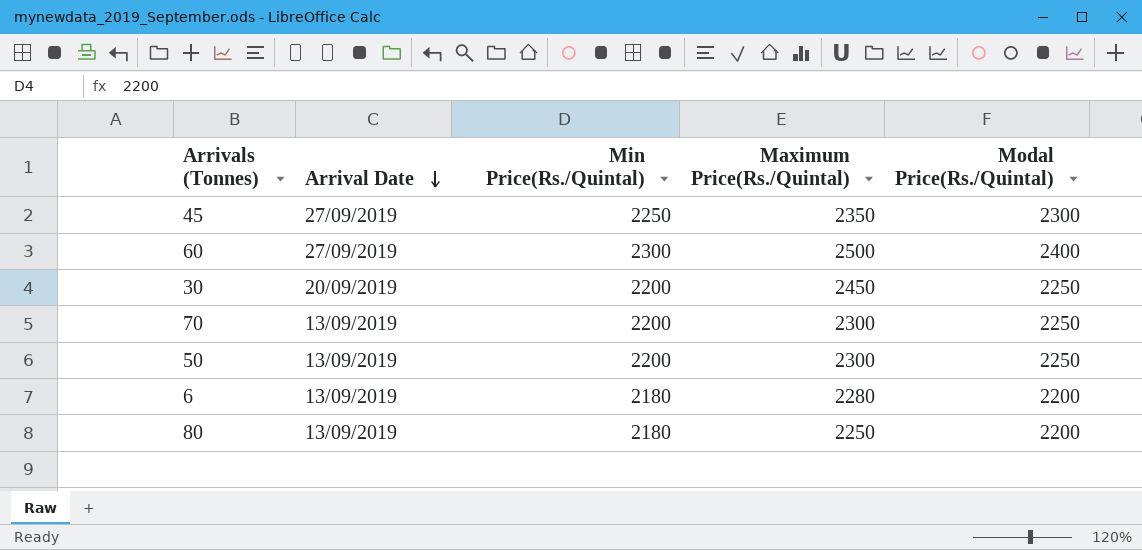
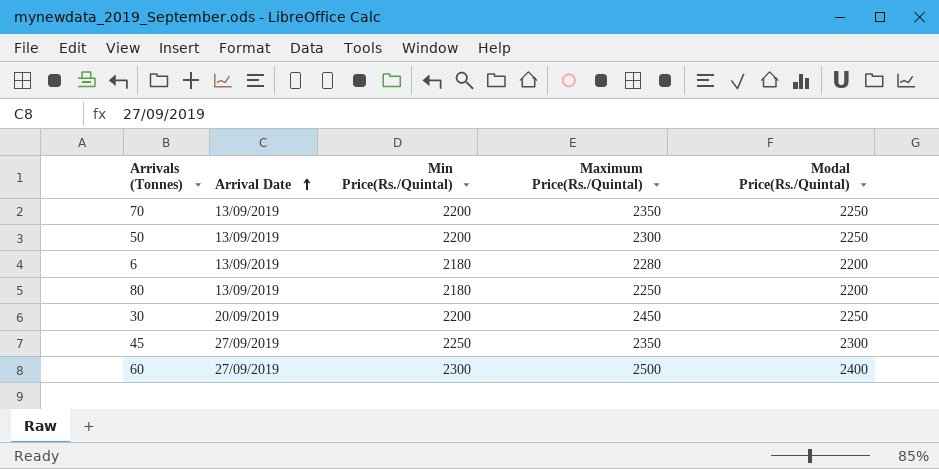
row order: Arrival Date descending -> Arrival Date ascending
70 | Maximum Price(Rs./Quintal): 2300 -> 2350

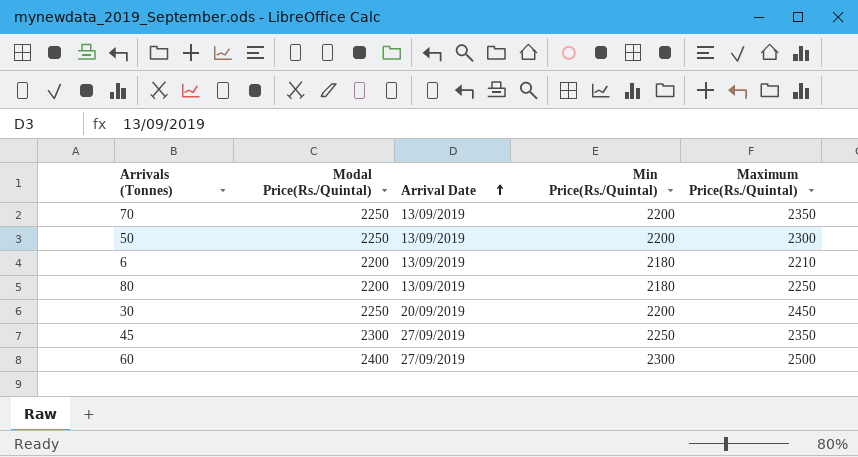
column Modal Price(Rs./Quintal) | position: 5 -> 2
6 | Maximum Price(Rs./Quintal): 2280 -> 2210

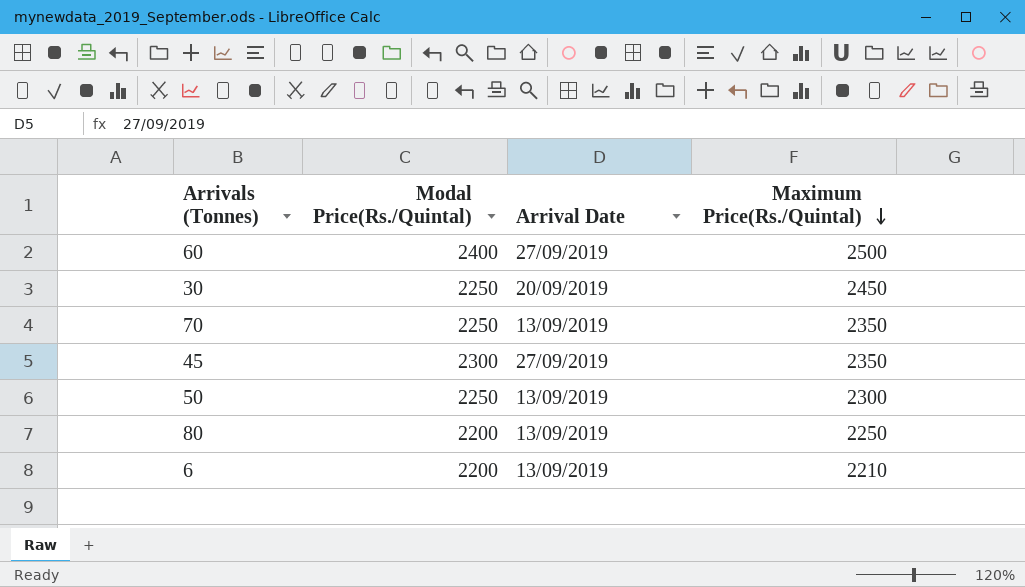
row order: Arrival Date ascending -> Maximum Price(Rs./Quintal) descending
column Min Price(Rs./Quintal) | position: 4 -> none

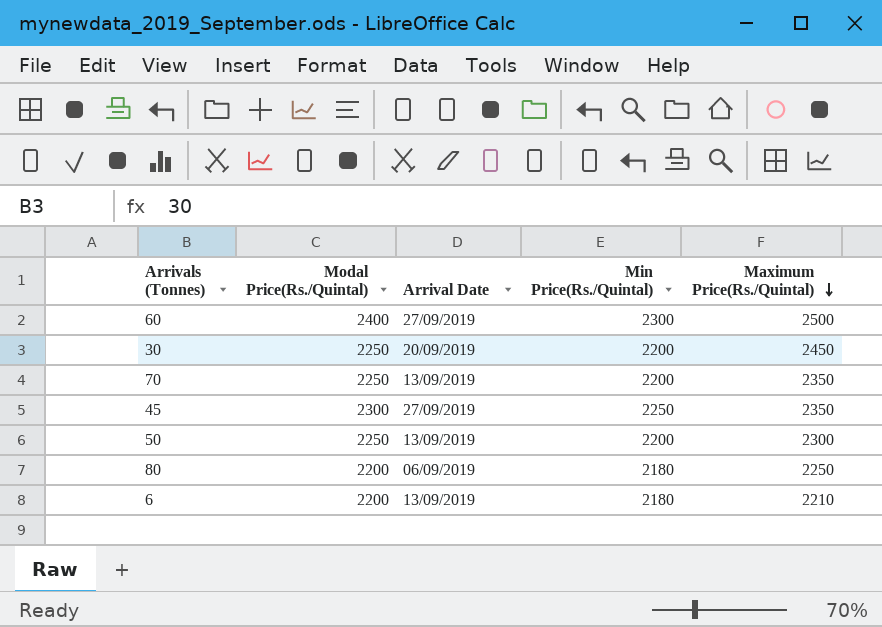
column Min Price(Rs./Quintal) | position: none -> 4
80 | Arrival Date: 13/09/2019 -> 06/09/2019

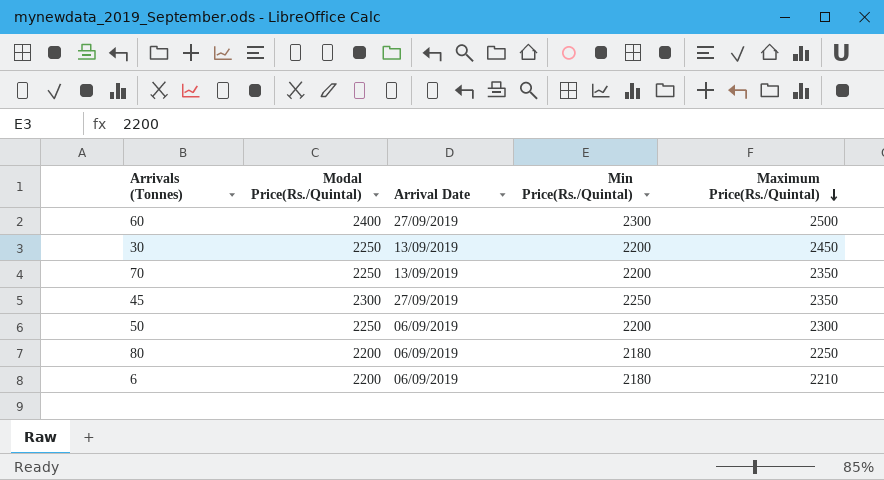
30 | Arrival Date: 20/09/2019 -> 13/09/2019
50 | Arrival Date: 13/09/2019 -> 06/09/2019
6 | Arrival Date: 13/09/2019 -> 06/09/2019

